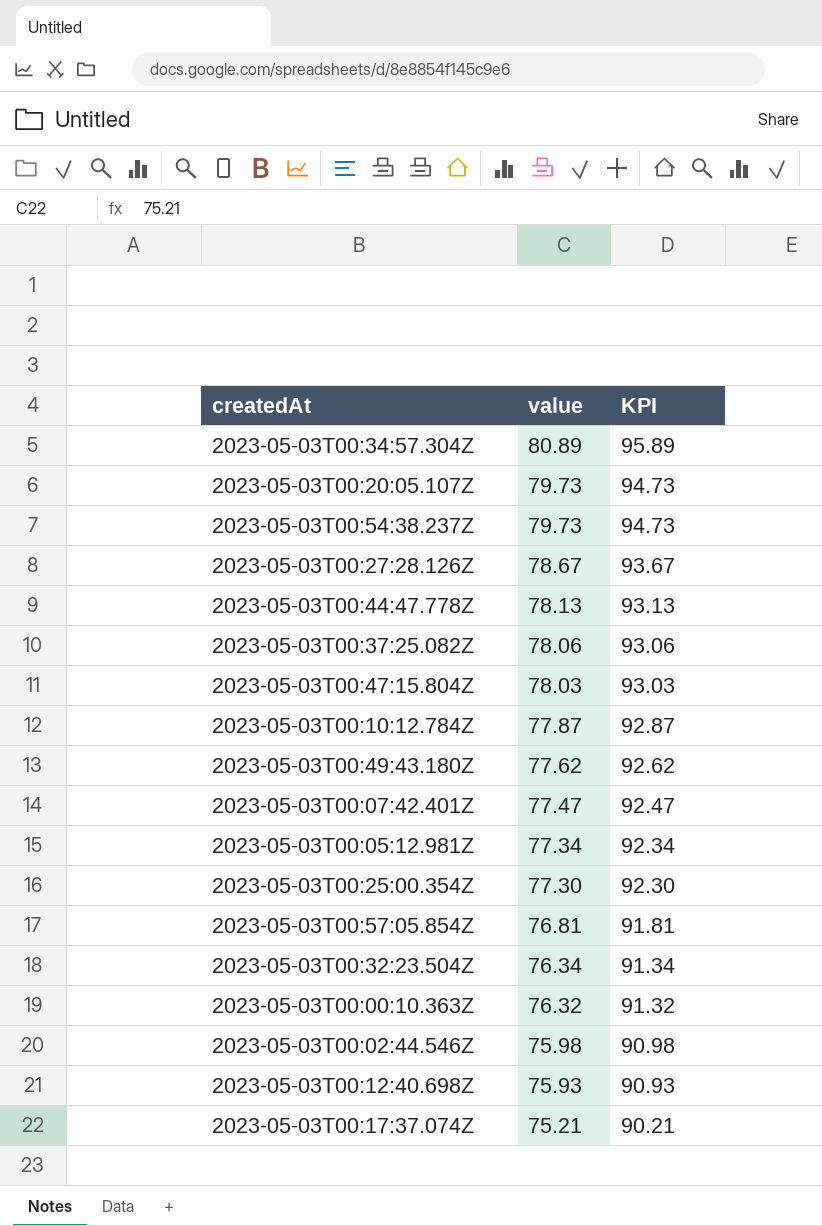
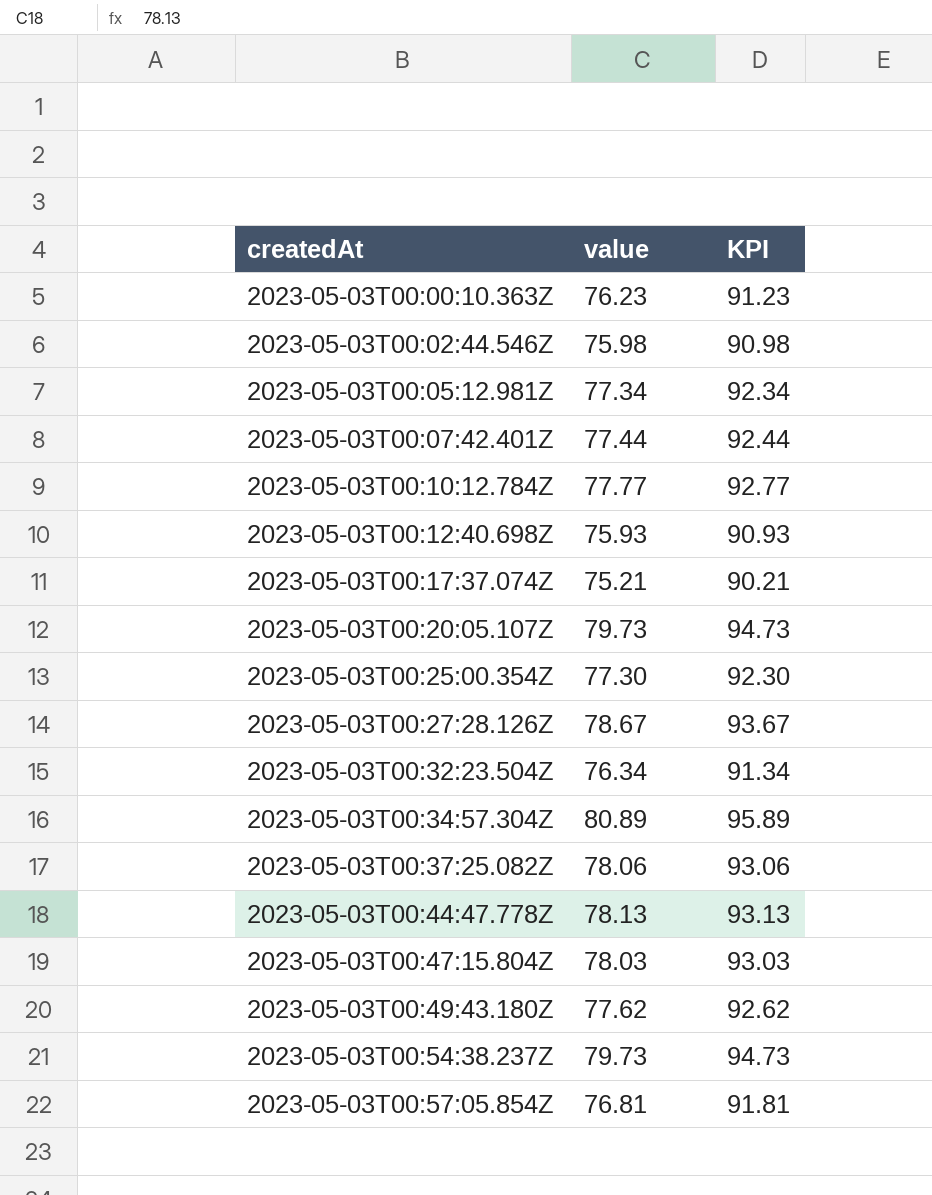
row order: value descending -> createdAt ascending
2023-05-03T00:00:10.363Z | value: 76.32 -> 76.23
2023-05-03T00:00:10.363Z | KPI: 91.32 -> 91.23
2023-05-03T00:07:42.401Z | value: 77.47 -> 77.44
2023-05-03T00:07:42.401Z | KPI: 92.47 -> 92.44
2023-05-03T00:10:12.784Z | value: 77.87 -> 77.77
2023-05-03T00:10:12.784Z | KPI: 92.87 -> 92.77

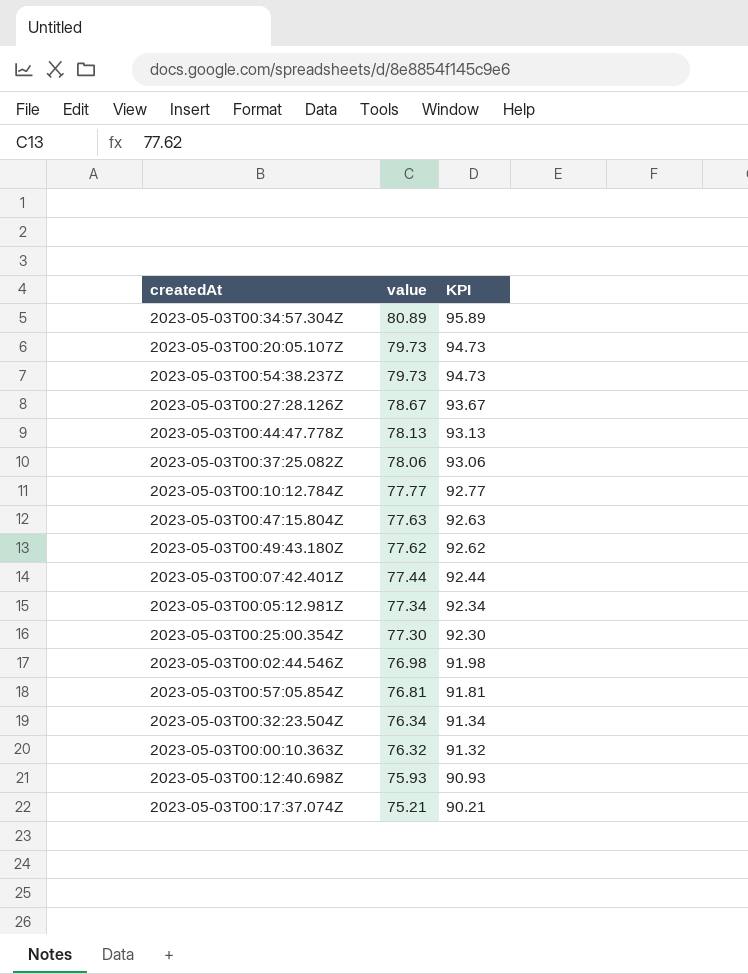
row order: createdAt ascending -> value descending
2023-05-03T00:47:15.804Z | value: 78.03 -> 77.63
2023-05-03T00:47:15.804Z | KPI: 93.03 -> 92.63
2023-05-03T00:02:44.546Z | value: 75.98 -> 76.98
2023-05-03T00:02:44.546Z | KPI: 90.98 -> 91.98
2023-05-03T00:00:10.363Z | value: 76.23 -> 76.32
2023-05-03T00:00:10.363Z | KPI: 91.23 -> 91.32

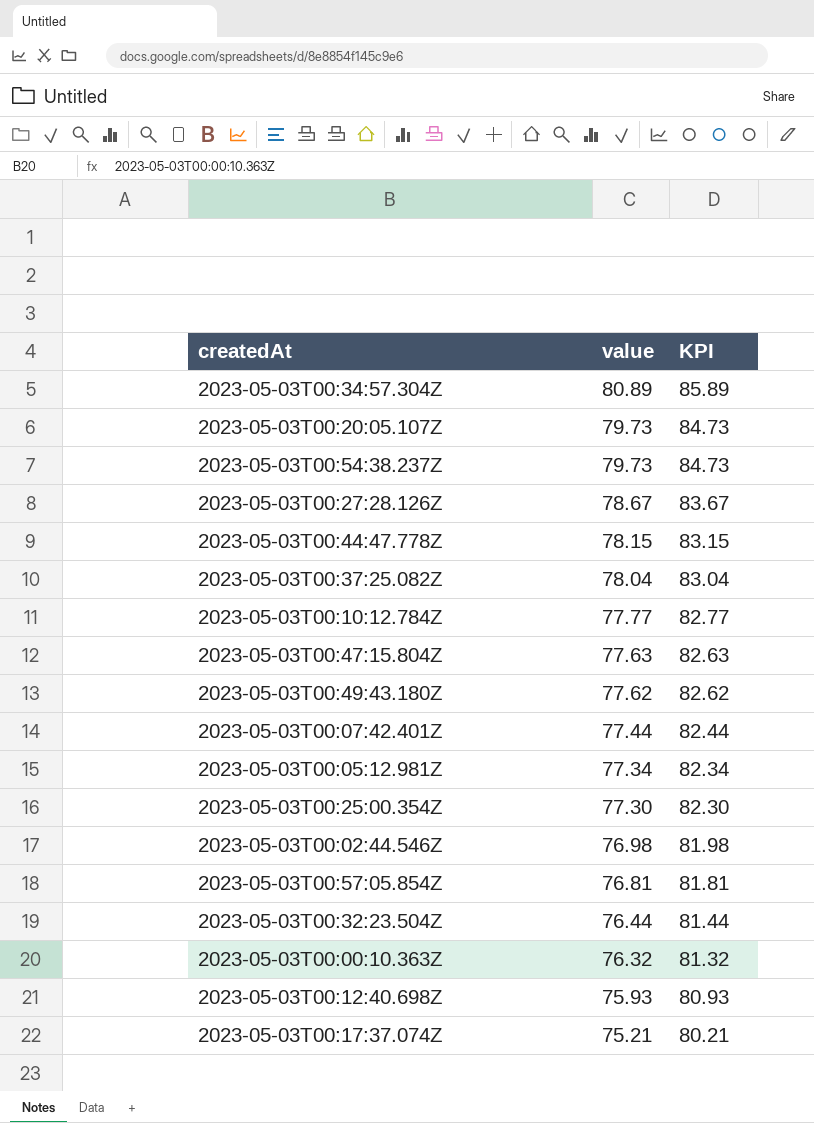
column KPI | formula: [value] + 15 -> [value] + 5
2023-05-03T00:44:47.778Z | value: 78.13 -> 78.15
2023-05-03T00:37:25.082Z | value: 78.06 -> 78.04
2023-05-03T00:32:23.504Z | value: 76.34 -> 76.44

